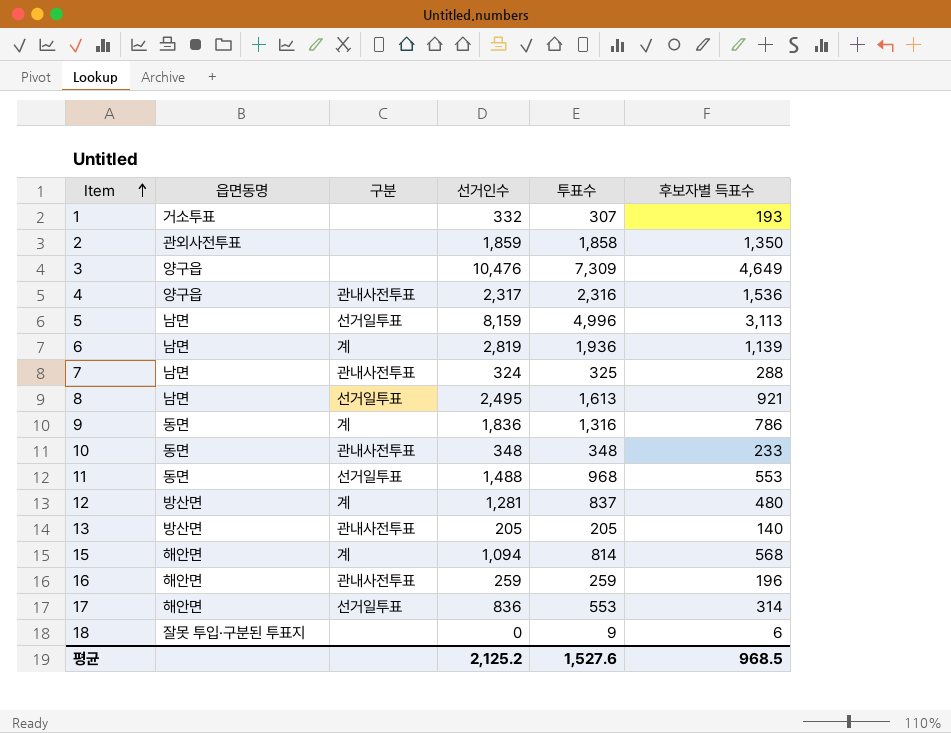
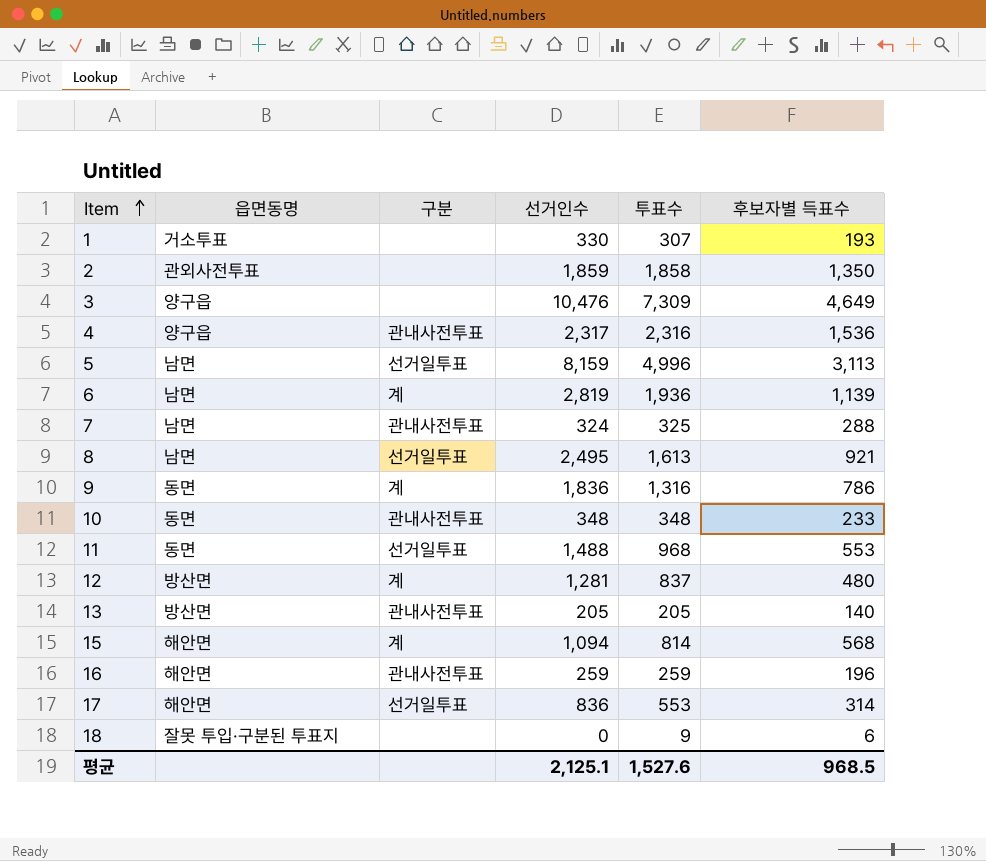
1 | 선거인수: 332 -> 330
평균 | 선거인수: 2,125.2 -> 2,125.1

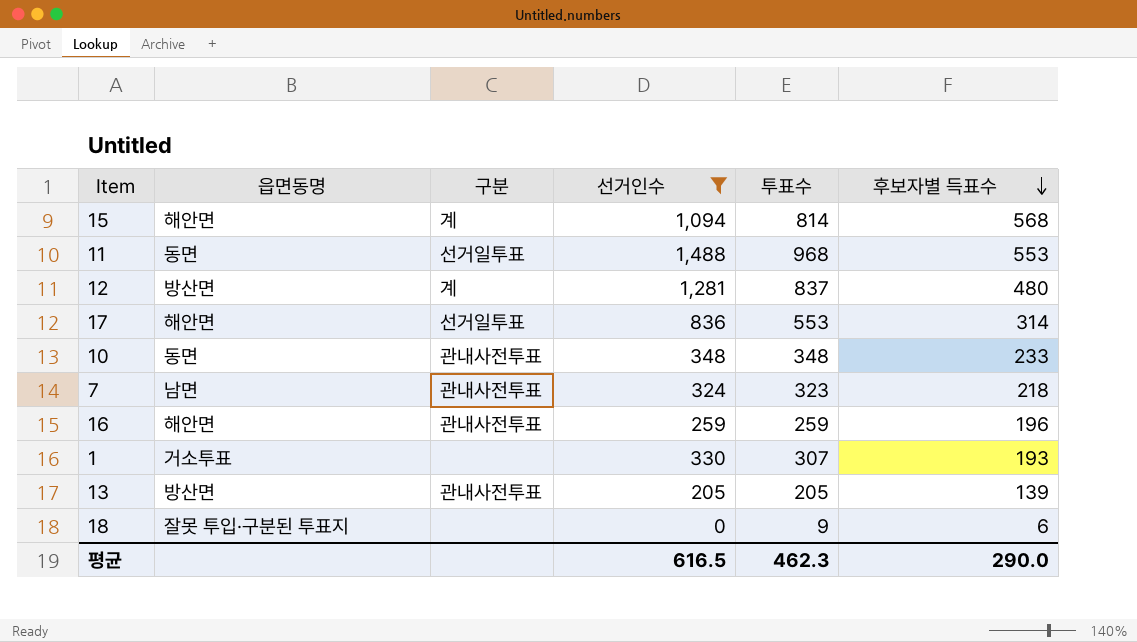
filter: none -> 선거인수 <= 1,488
row order: Item ascending -> 후보자별 득표수 descending
7 | 투표수: 325 -> 323
7 | 후보자별 득표수: 288 -> 218
13 | 후보자별 득표수: 140 -> 139
평균 | 선거인수: 2,125.1 -> 616.5
평균 | 투표수: 1,527.6 -> 462.3
평균 | 후보자별 득표수: 968.5 -> 290.0

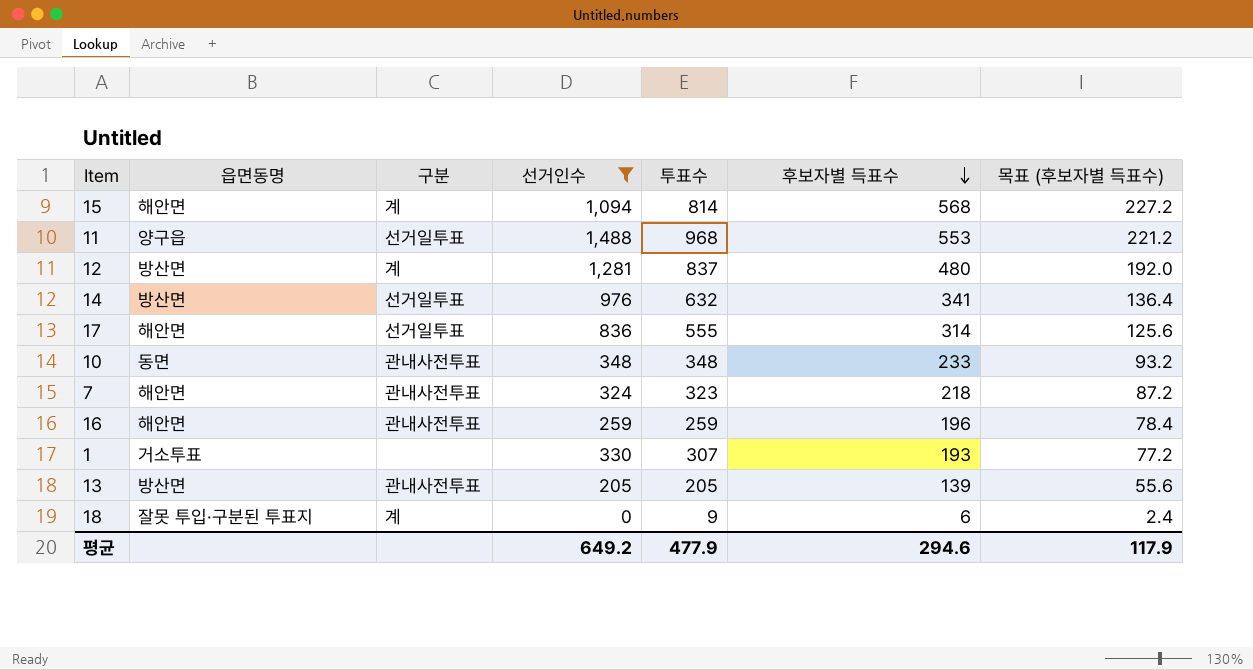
column 목표 (후보자별 득표수) | formula: none -> [후보자별 득표수] * 0.4
11 | 읍면동명: 동면 -> 양구읍
row 14: none -> 방산면 | 선거일투표 | 976 | 632 | 341 | 136.4
17 | 투표수: 553 -> 555
7 | 읍면동명: 남면 -> 해안면
18 | 구분: none -> 계
평균 | 선거인수: 616.5 -> 649.2
평균 | 투표수: 462.3 -> 477.9
평균 | 후보자별 득표수: 290.0 -> 294.6

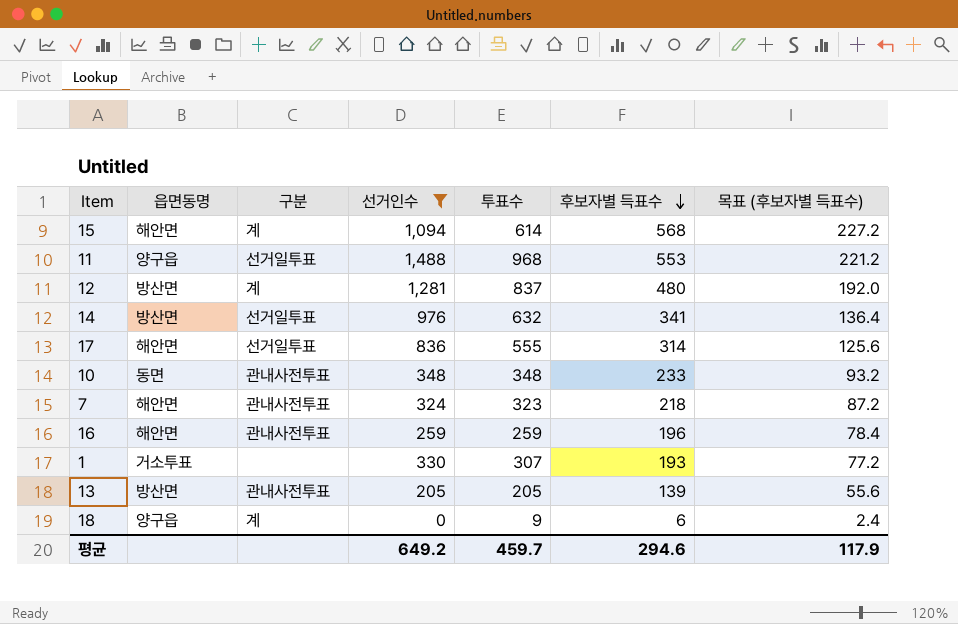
15 | 투표수: 814 -> 614
18 | 읍면동명: 잘못 투입·구분된 투표지 -> 양구읍
평균 | 투표수: 477.9 -> 459.7

